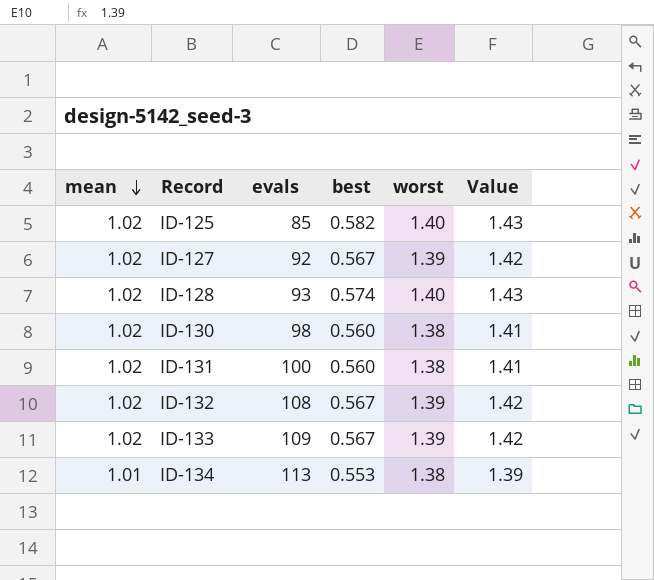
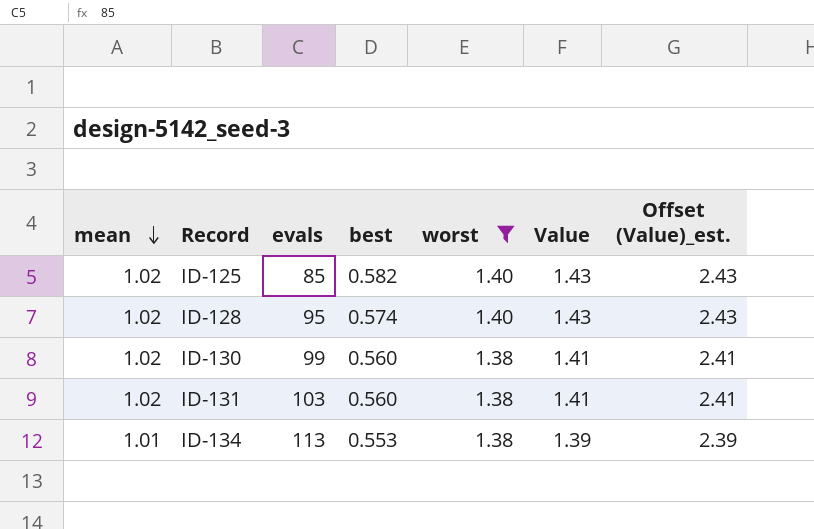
filter: none -> worst != 1.39
column Offset (Value)_est. | formula: none -> [Value] + 1
ID-128 | evals: 93 -> 95
ID-130 | evals: 98 -> 99
ID-131 | evals: 100 -> 103

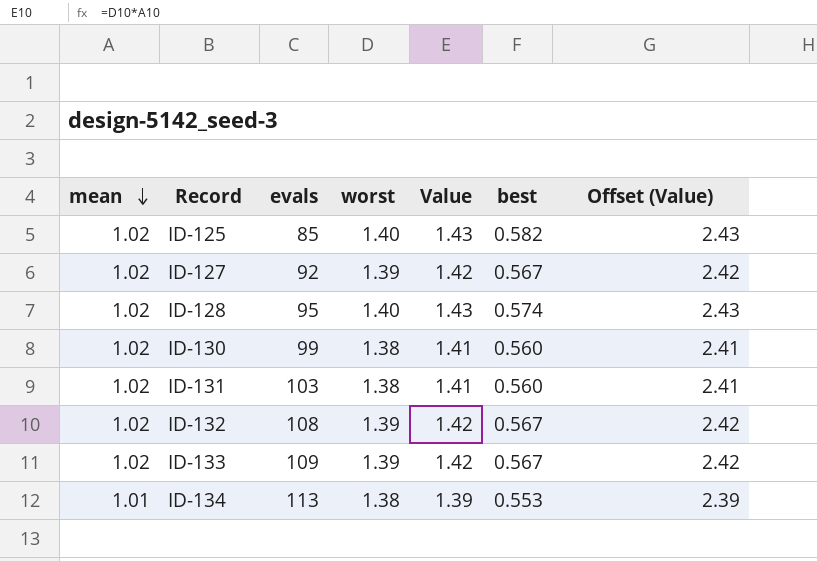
filter: worst != 1.39 -> none
column best | position: 4 -> 6
column name: Offset (Value)_est. -> Offset (Value)

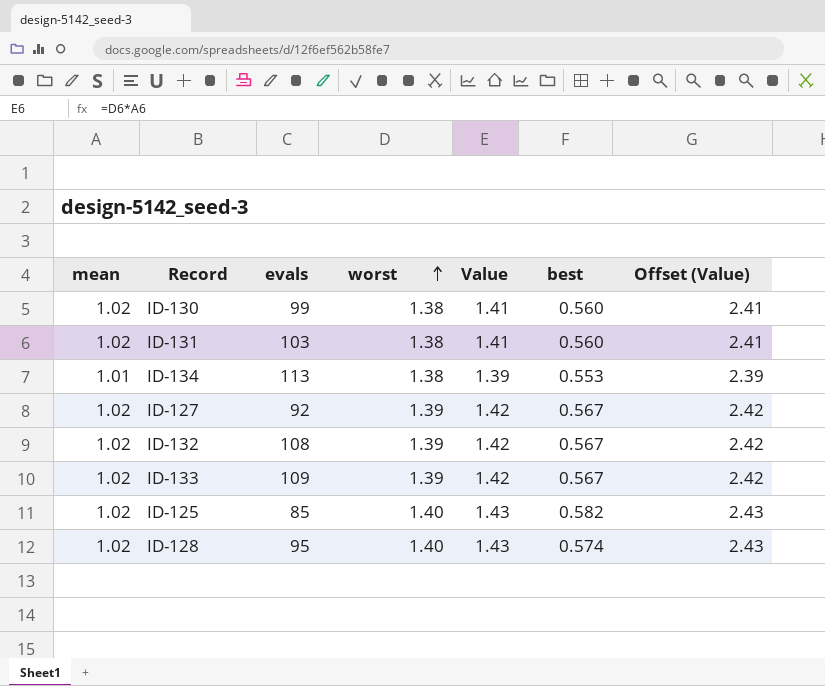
row order: mean descending -> worst ascending

